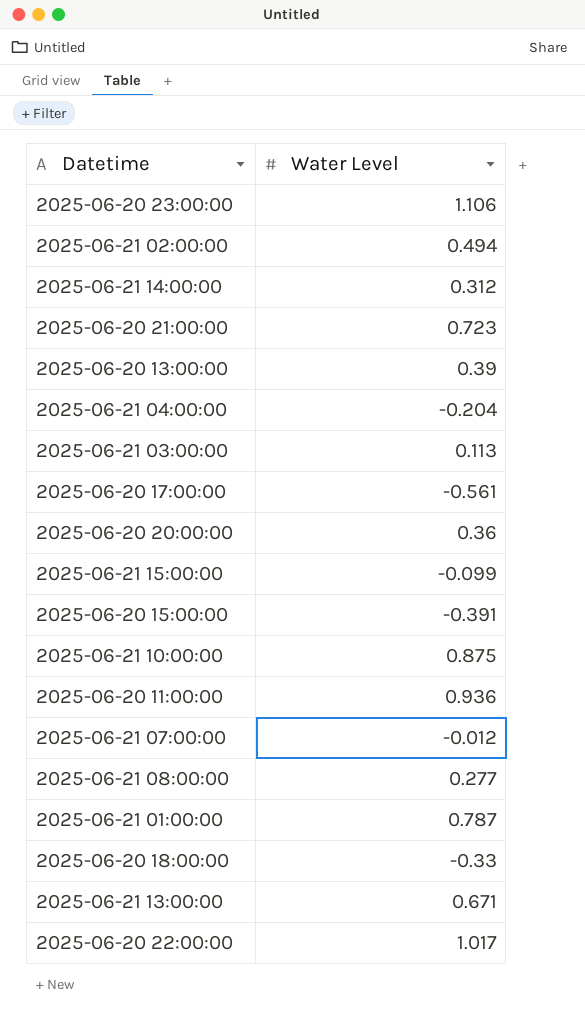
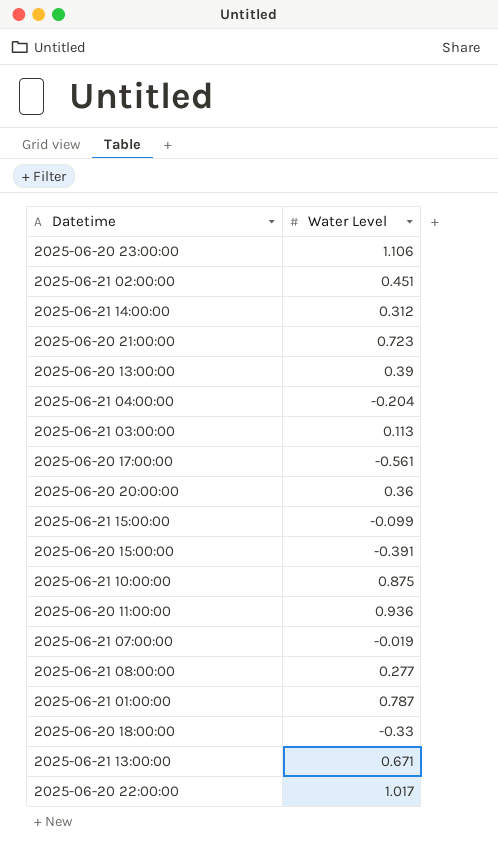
2025-06-21 02:00:00 | Water Level: 0.494 -> 0.451
2025-06-21 07:00:00 | Water Level: -0.012 -> -0.019

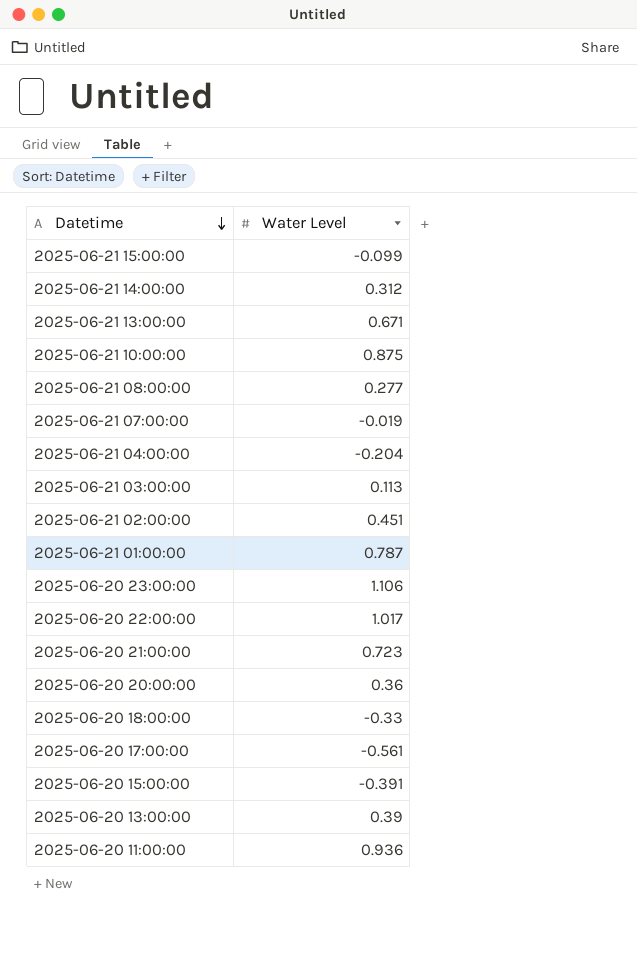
row order: none -> Datetime descending

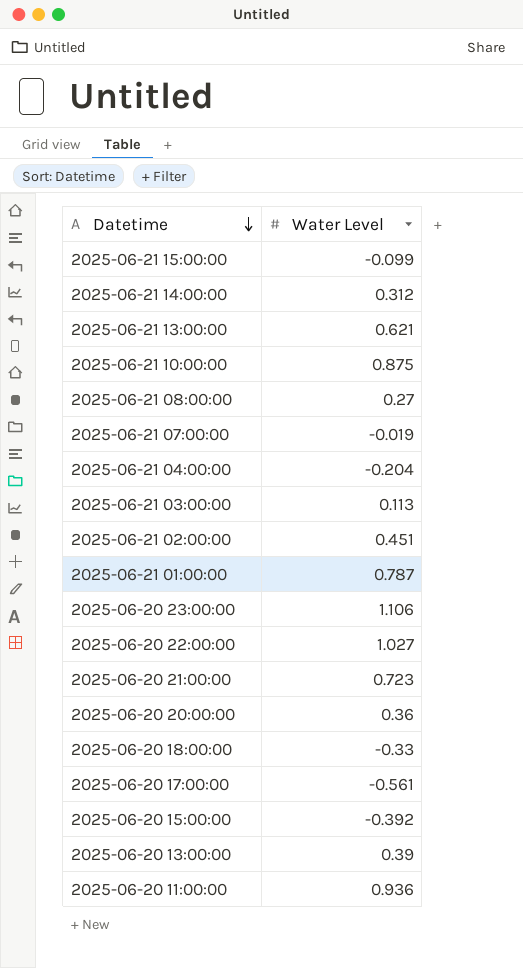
2025-06-21 13:00:00 | Water Level: 0.671 -> 0.621
2025-06-21 08:00:00 | Water Level: 0.277 -> 0.27
2025-06-20 22:00:00 | Water Level: 1.017 -> 1.027
2025-06-20 15:00:00 | Water Level: -0.391 -> -0.392

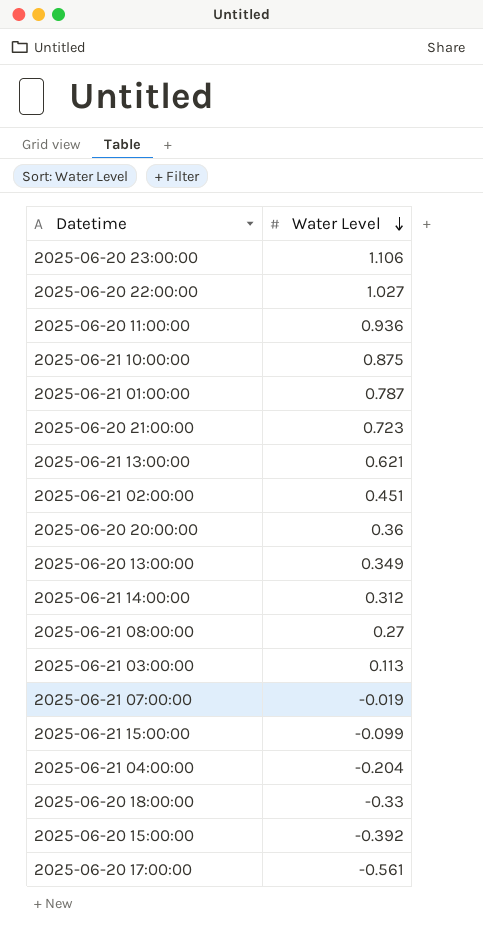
row order: Datetime descending -> Water Level descending
2025-06-20 13:00:00 | Water Level: 0.39 -> 0.349

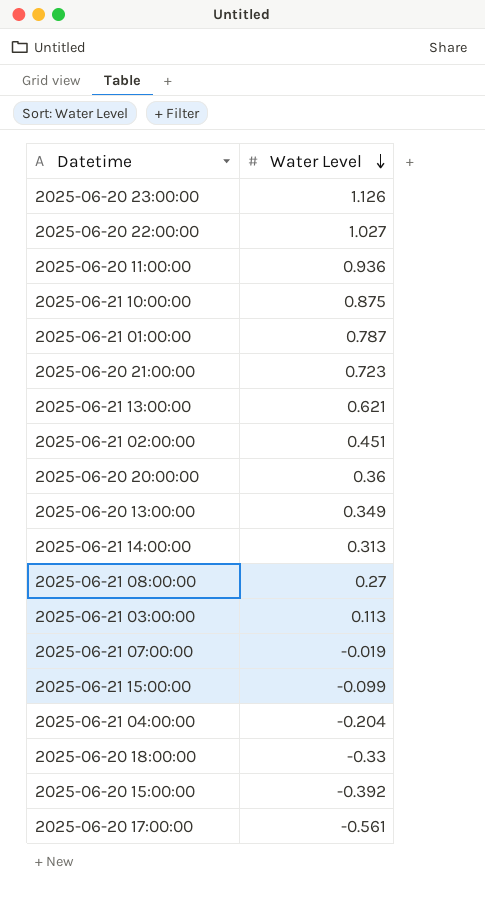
2025-06-20 23:00:00 | Water Level: 1.106 -> 1.126
2025-06-21 14:00:00 | Water Level: 0.312 -> 0.313

